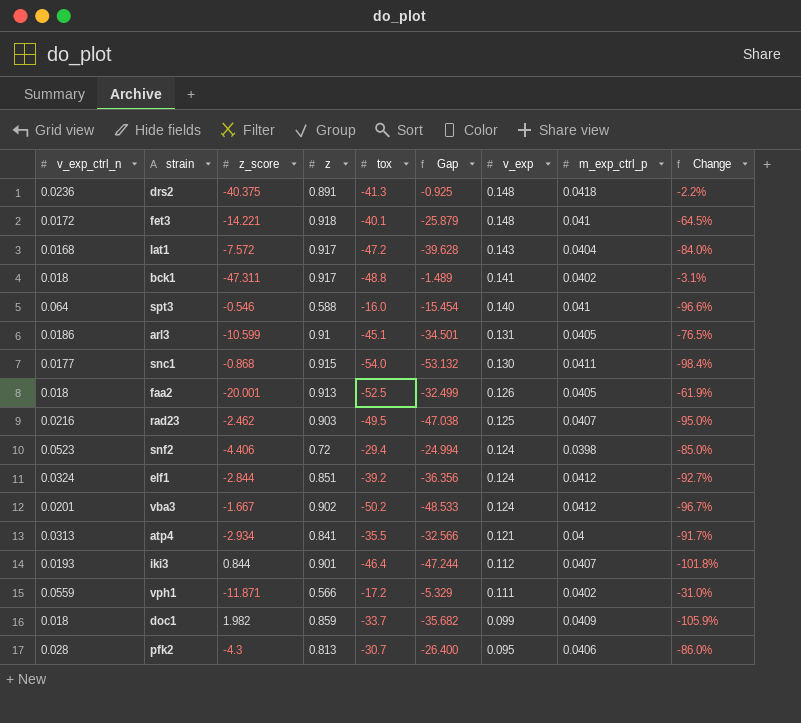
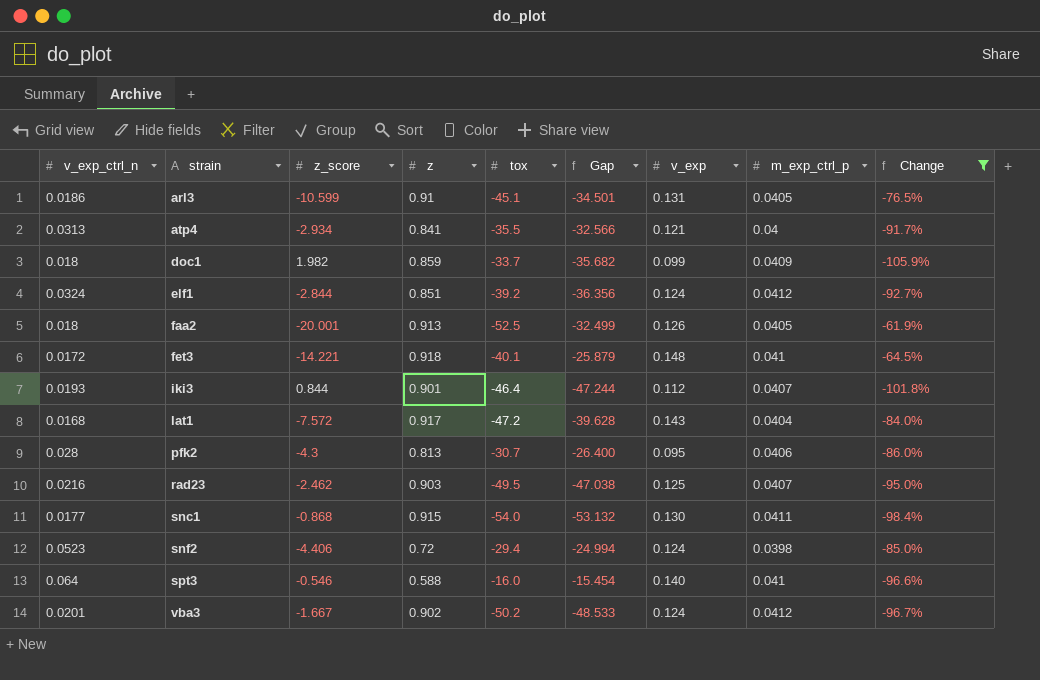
filter: none -> Change <= -61.9%
row order: v_exp descending -> strain ascending

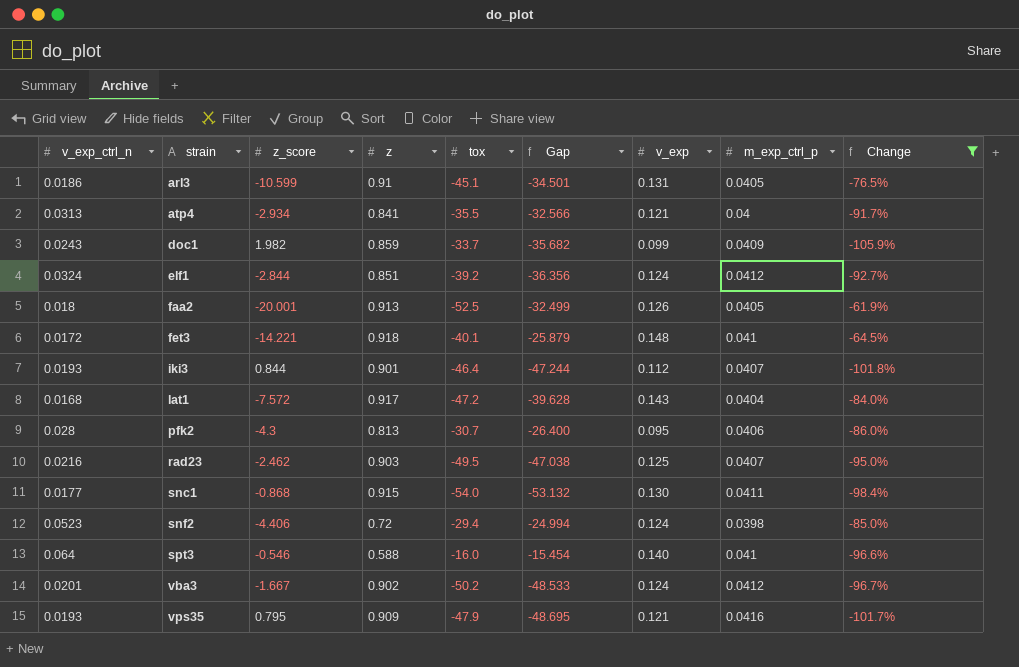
doc1 | v_exp_ctrl_n: 0.018 -> 0.0243
row vps35: none -> 0.0193 | 0.795 | 0.909 | -47.9 | -48.695 | 0.121 | 0.0416 | -101.7%

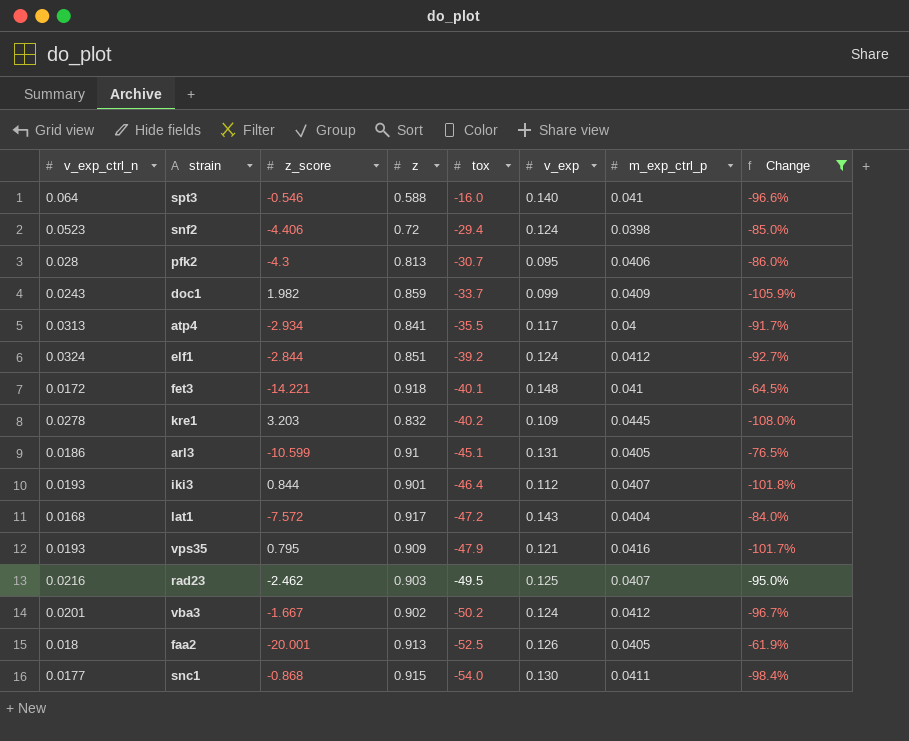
row order: strain ascending -> tox descending
column Gap | formula: [tox] - [z_score] -> none
atp4 | v_exp: 0.121 -> 0.117
row kre1: none -> 0.0278 | 3.203 | 0.832 | -40.2 | 0.109 | 0.0445 | -108.0%

